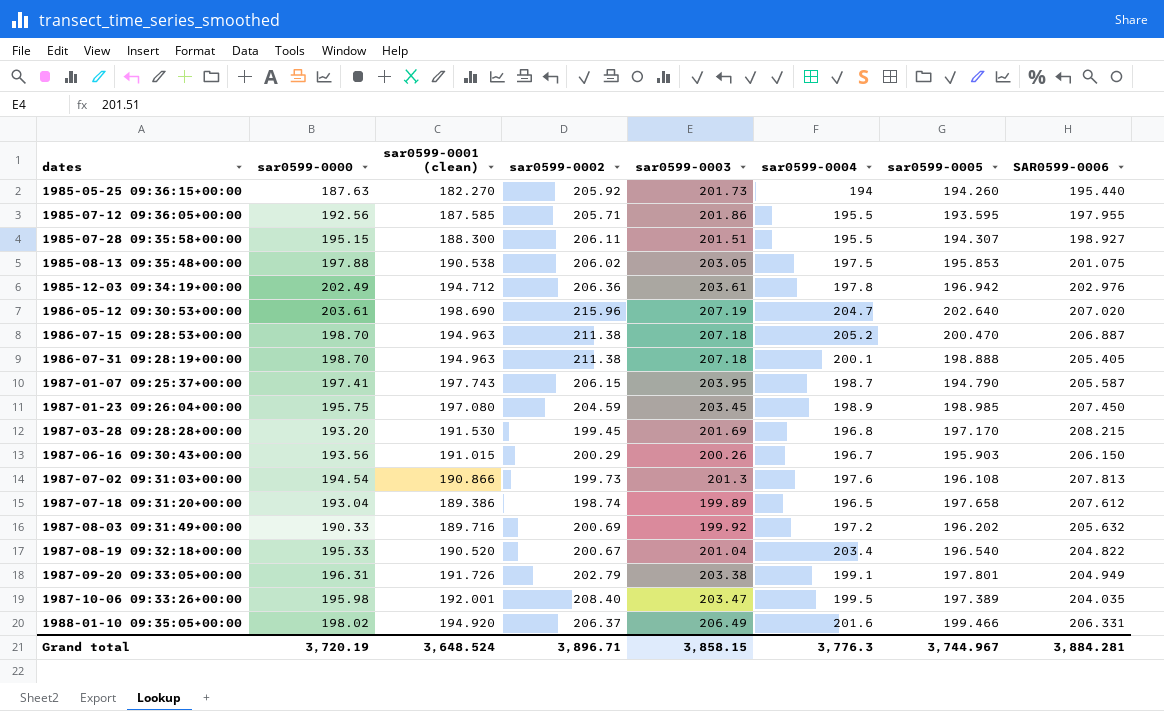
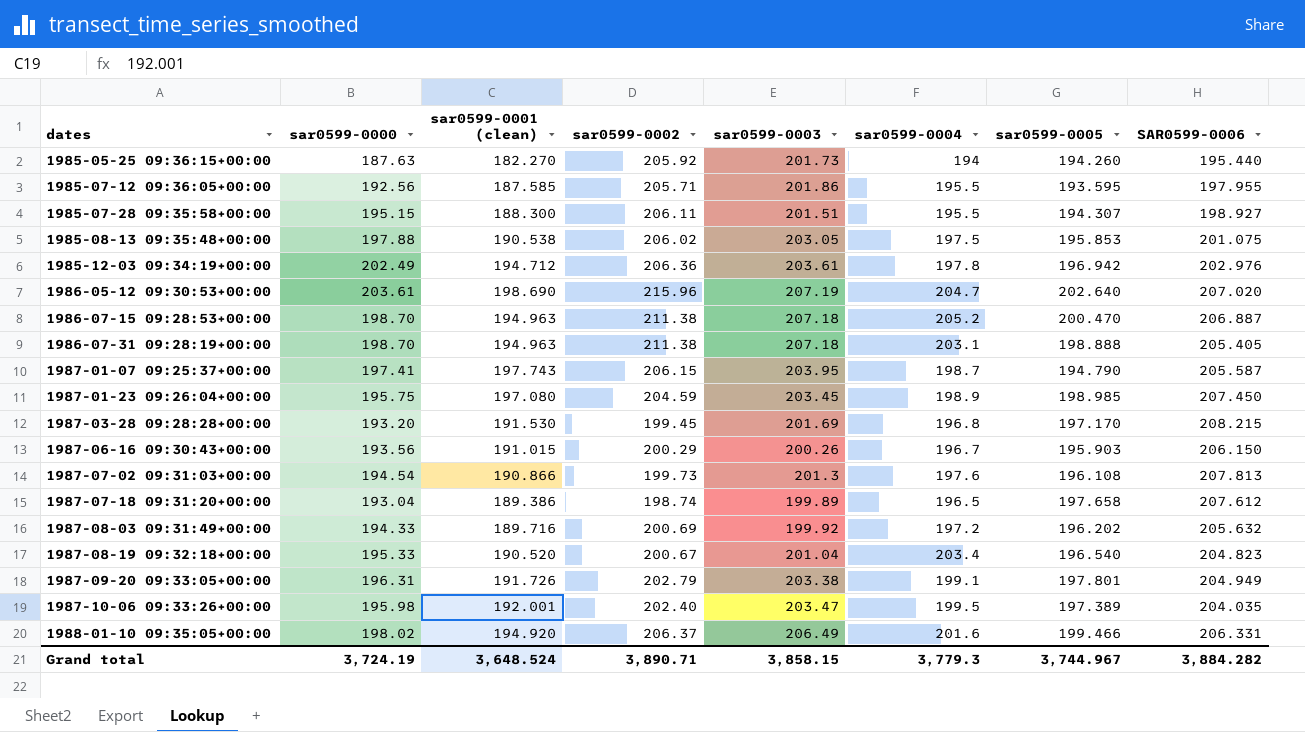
1986-07-31 09:28:19+00:00 | sar0599-0004: 200.1 -> 203.1
1987-08-03 09:31:49+00:00 | sar0599-0000: 190.33 -> 194.33
1987-08-19 09:32:18+00:00 | SAR0599-0006: 204.822 -> 204.823
1987-10-06 09:33:26+00:00 | sar0599-0002: 208.40 -> 202.40
Grand total | sar0599-0000: 3,720.19 -> 3,724.19
Grand total | sar0599-0002: 3,896.71 -> 3,890.71
Grand total | sar0599-0004: 3,776.3 -> 3,779.3
Grand total | SAR0599-0006: 3,884.281 -> 3,884.282

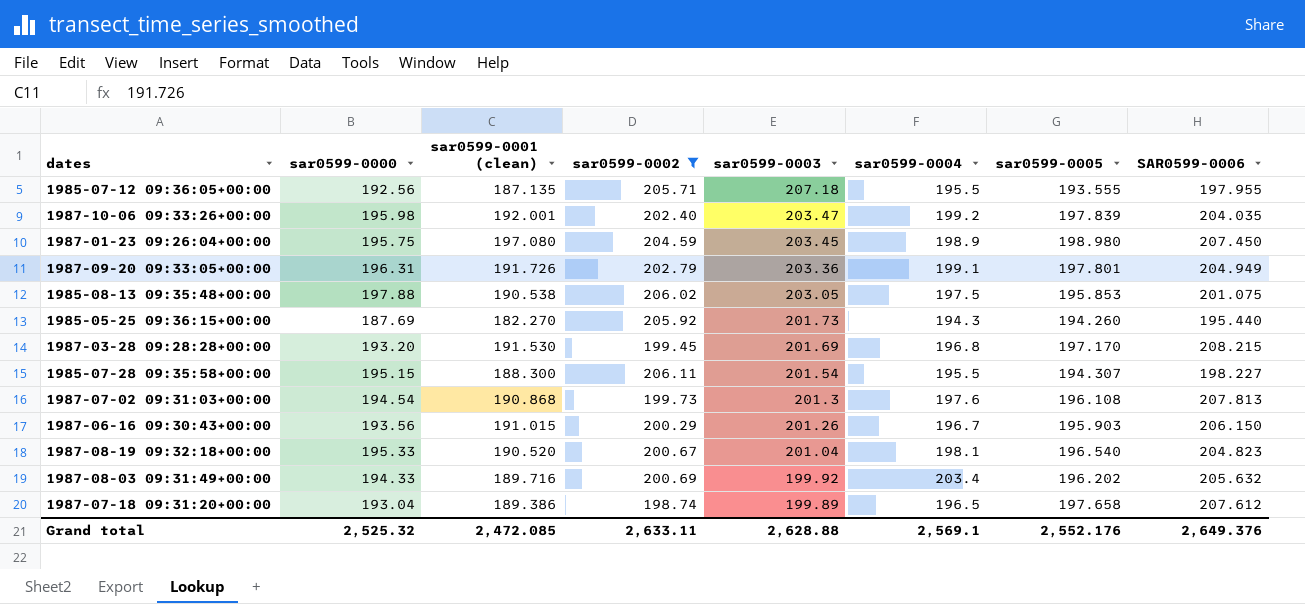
filter: none -> sar0599-0002 <= 206.11
row order: dates ascending -> sar0599-0003 descending
1985-07-12 09:36:05+00:00 | sar0599-0001 (clean): 187.585 -> 187.135
1985-07-12 09:36:05+00:00 | sar0599-0003: 201.86 -> 207.18
1985-07-12 09:36:05+00:00 | sar0599-0005: 193.595 -> 193.555
1987-10-06 09:33:26+00:00 | sar0599-0004: 199.5 -> 199.2
1987-10-06 09:33:26+00:00 | sar0599-0005: 197.389 -> 197.839
1987-01-23 09:26:04+00:00 | sar0599-0005: 198.985 -> 198.980
1987-09-20 09:33:05+00:00 | sar0599-0003: 203.38 -> 203.36
1985-05-25 09:36:15+00:00 | sar0599-0000: 187.63 -> 187.69
1985-05-25 09:36:15+00:00 | sar0599-0004: 194 -> 194.3
1985-07-28 09:35:58+00:00 | sar0599-0003: 201.51 -> 201.54
1985-07-28 09:35:58+00:00 | SAR0599-0006: 198.927 -> 198.227
1987-07-02 09:31:03+00:00 | sar0599-0001 (clean): 190.866 -> 190.868
1987-06-16 09:30:43+00:00 | sar0599-0003: 200.26 -> 201.26
1987-08-19 09:32:18+00:00 | sar0599-0004: 203.4 -> 198.1
1987-08-03 09:31:49+00:00 | sar0599-0004: 197.2 -> 203.4
Grand total | sar0599-0000: 3,724.19 -> 2,525.32
Grand total | sar0599-0001 (clean): 3,648.524 -> 2,472.085
Grand total | sar0599-0002: 3,890.71 -> 2,633.11
Grand total | sar0599-0003: 3,858.15 -> 2,628.88
Grand total | sar0599-0004: 3,779.3 -> 2,569.1
Grand total | sar0599-0005: 3,744.967 -> 2,552.176
Grand total | SAR0599-0006: 3,884.282 -> 2,649.376

